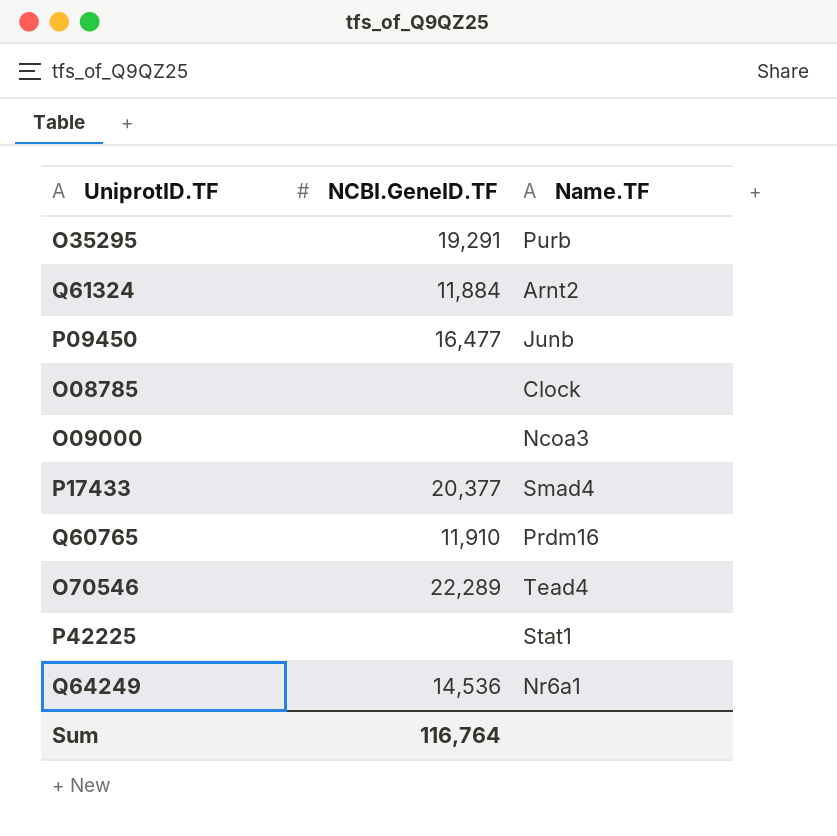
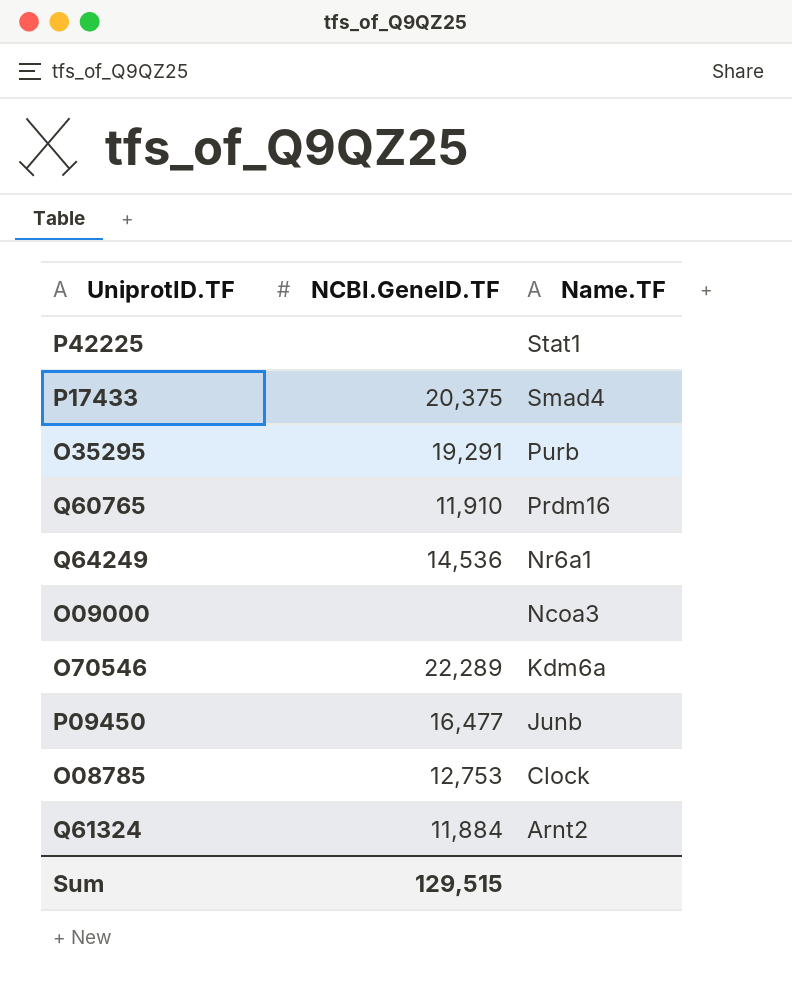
row order: none -> Name.TF descending
P17433 | NCBI.GeneID.TF: 20,377 -> 20,375
O70546 | Name.TF: Tead4 -> Kdm6a
O08785 | NCBI.GeneID.TF: none -> 12,753
Sum | NCBI.GeneID.TF: 116,764 -> 129,515

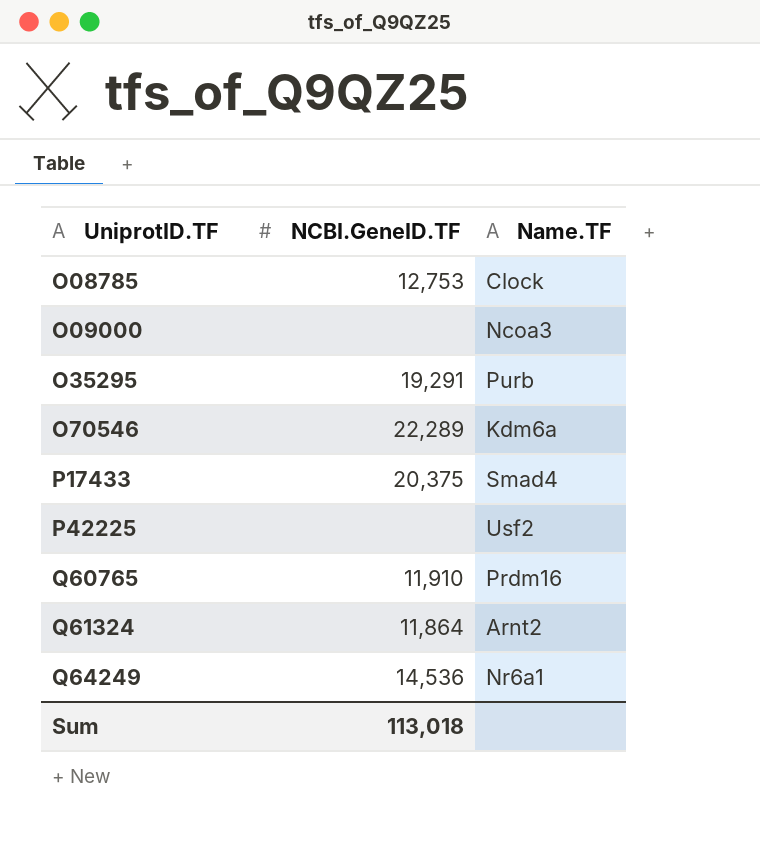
row order: Name.TF descending -> UniprotID.TF ascending
row P09450: 16,477 | Junb -> none
P42225 | Name.TF: Stat1 -> Usf2
Q61324 | NCBI.GeneID.TF: 11,884 -> 11,864
Sum | NCBI.GeneID.TF: 129,515 -> 113,018

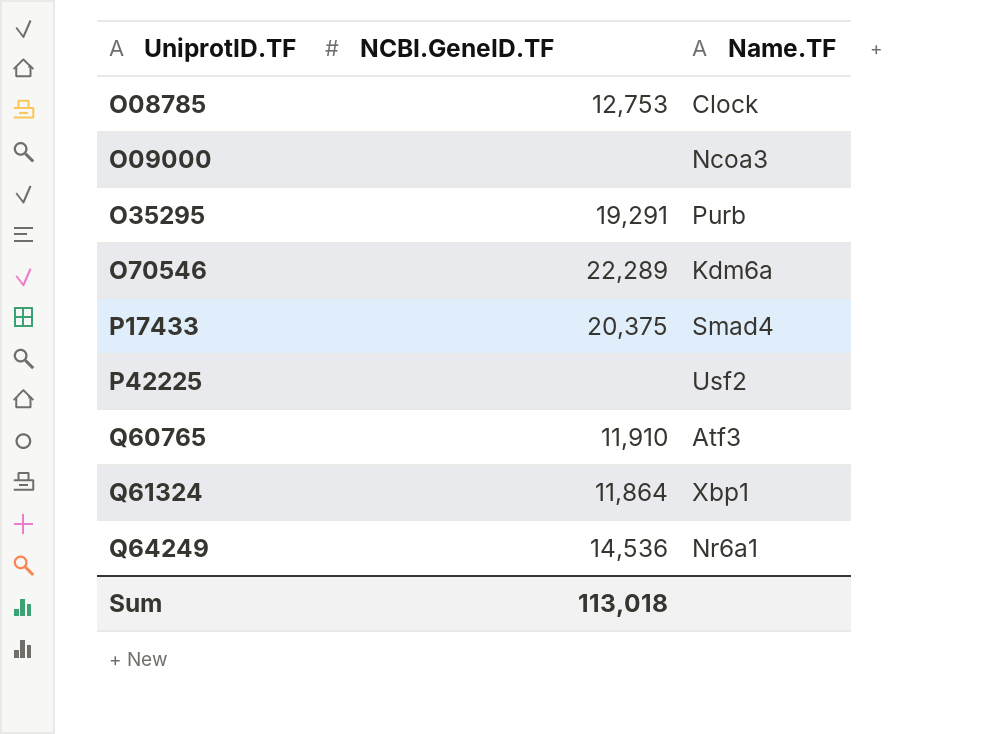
Q60765 | Name.TF: Prdm16 -> Atf3
Q61324 | Name.TF: Arnt2 -> Xbp1

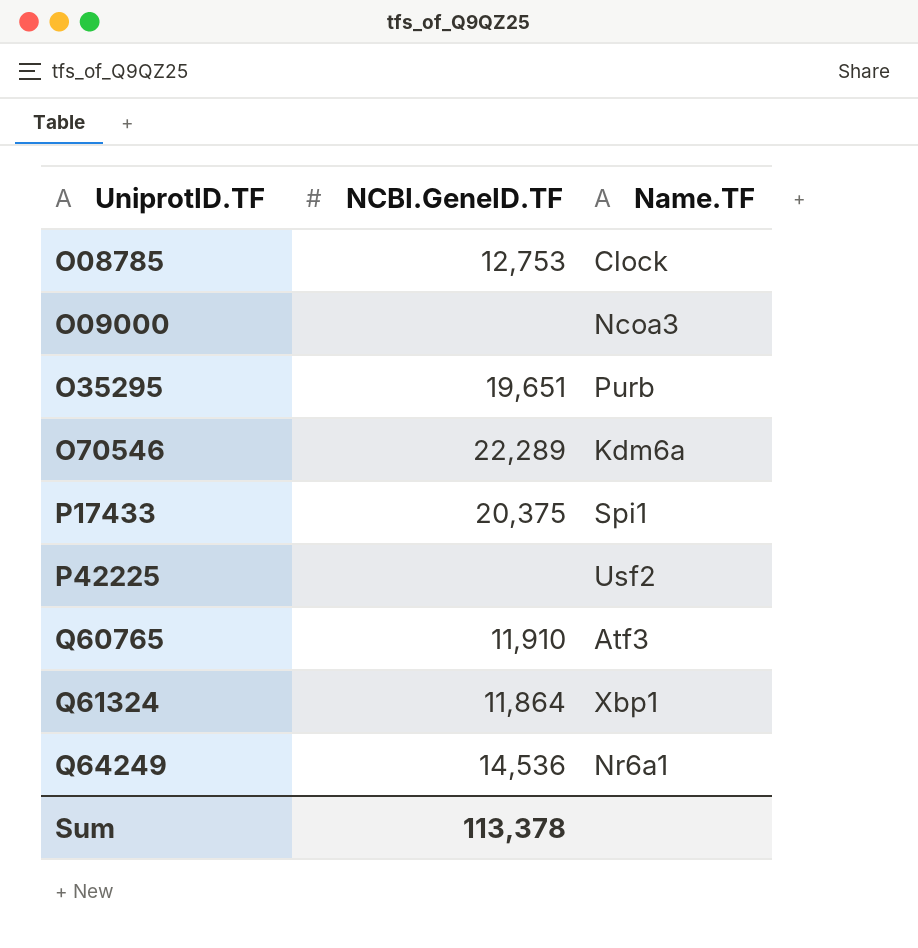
O35295 | NCBI.GeneID.TF: 19,291 -> 19,651
P17433 | Name.TF: Smad4 -> Spi1
Sum | NCBI.GeneID.TF: 113,018 -> 113,378

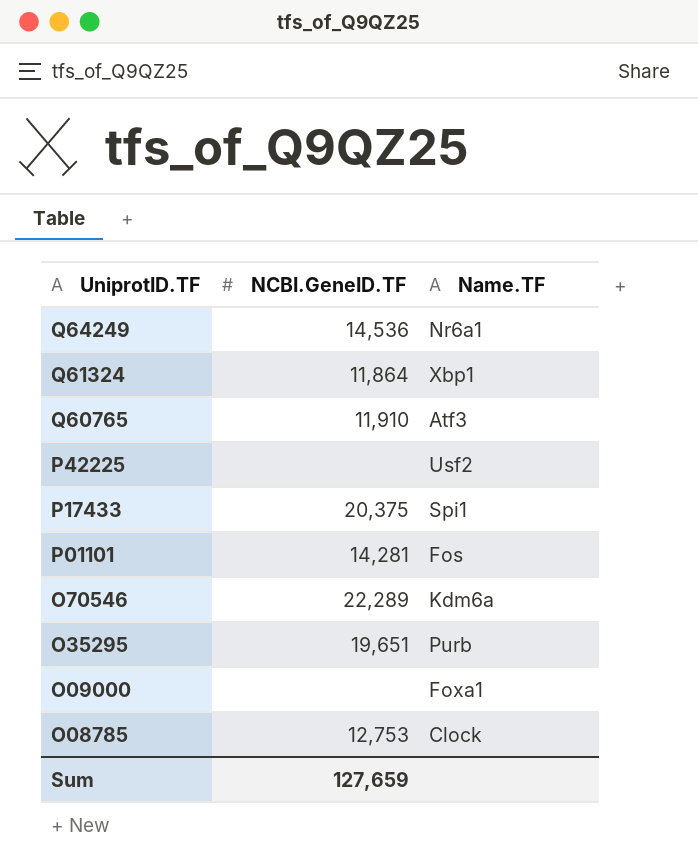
row order: UniprotID.TF ascending -> UniprotID.TF descending
row P01101: none -> 14,281 | Fos
O09000 | Name.TF: Ncoa3 -> Foxa1
Sum | NCBI.GeneID.TF: 113,378 -> 127,659

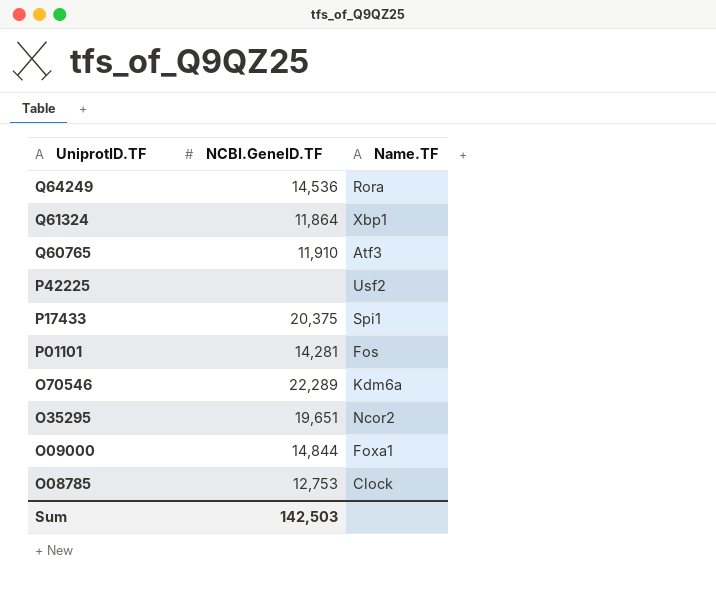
Q64249 | Name.TF: Nr6a1 -> Rora
O35295 | Name.TF: Purb -> Ncor2
O09000 | NCBI.GeneID.TF: none -> 14,844
Sum | NCBI.GeneID.TF: 127,659 -> 142,503

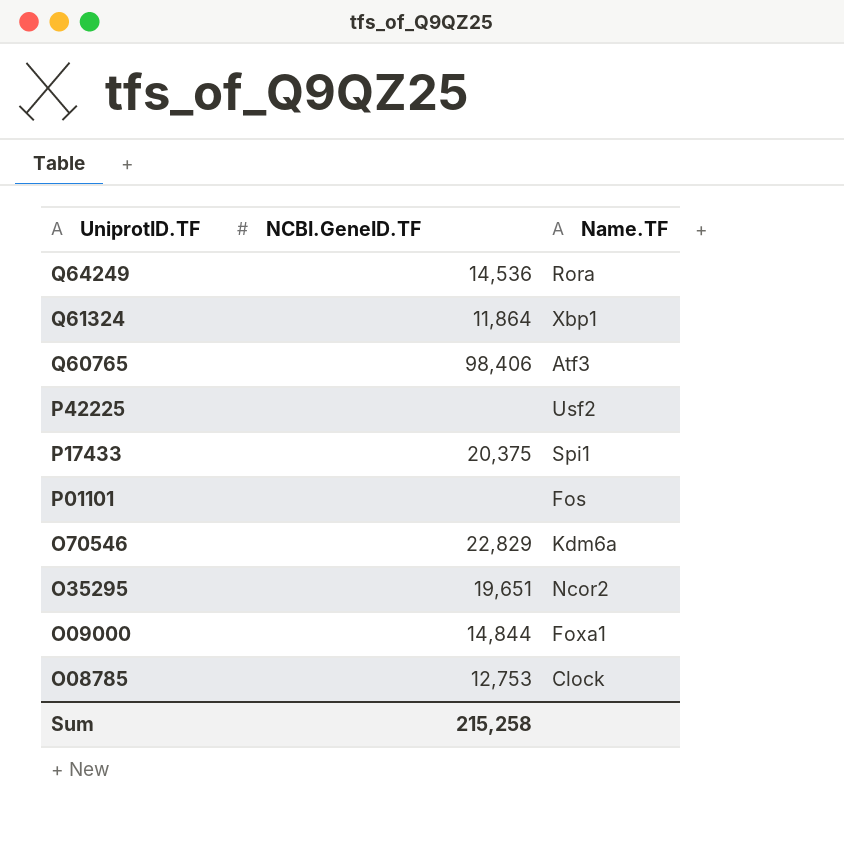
Q60765 | NCBI.GeneID.TF: 11,910 -> 98,406
P01101 | NCBI.GeneID.TF: 14,281 -> none
O70546 | NCBI.GeneID.TF: 22,289 -> 22,829
Sum | NCBI.GeneID.TF: 142,503 -> 215,258

